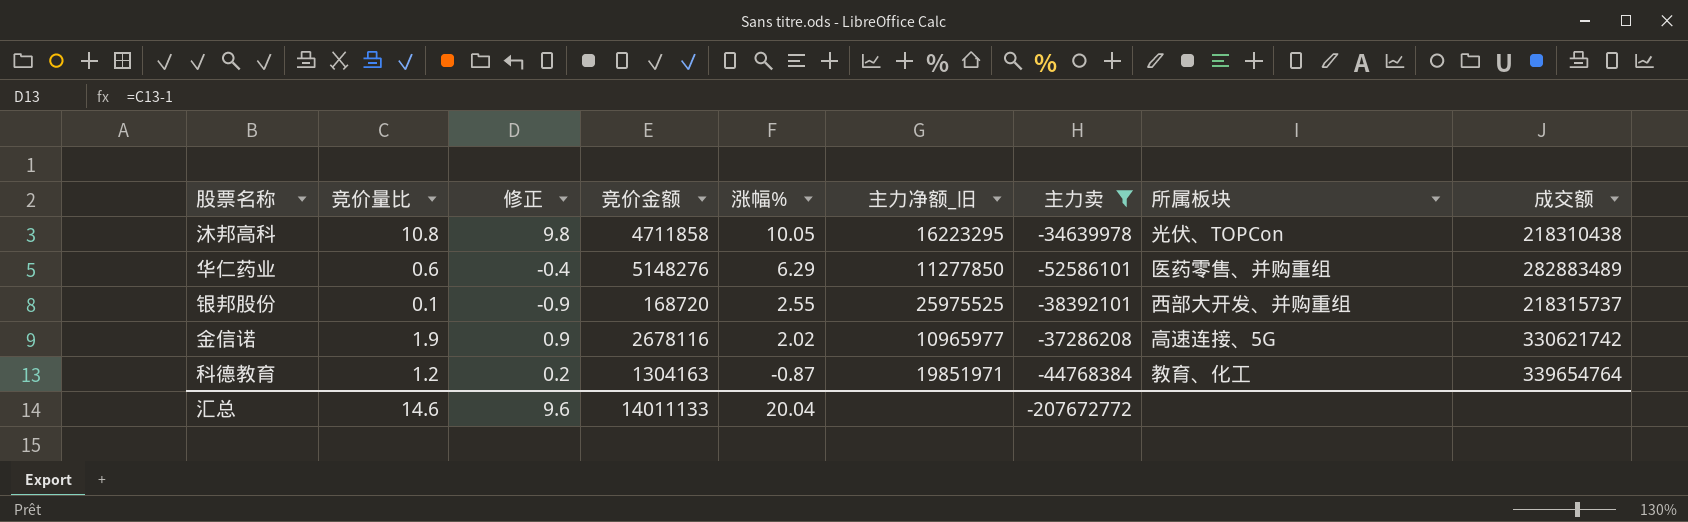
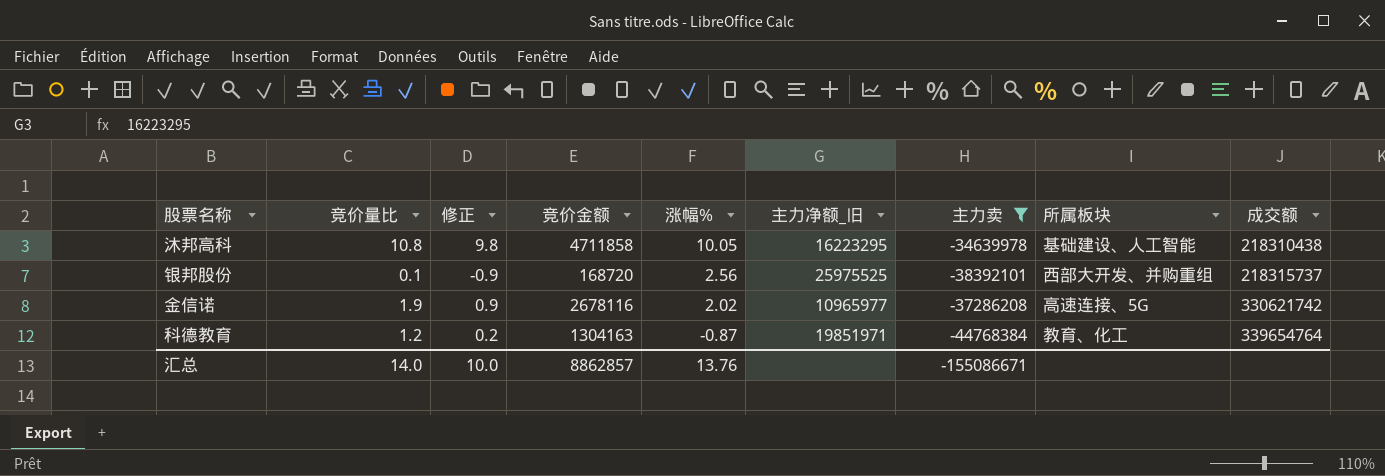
row 华仁药业: 0.6 | -0.4 | 5148276 | 6.29 | 11277850 | -52586101 | 医药零售、并购重组 | 282883489 -> none
沐邦高科 | 所属板块: 光伏、TOPCon -> 基础建设、人工智能
银邦股份 | 涨幅%: 2.55 -> 2.56
汇总 | 竞价量比: 14.6 -> 14.0
汇总 | 修正: 9.6 -> 10.0
汇总 | 竞价金额: 14011133 -> 8862857
汇总 | 涨幅%: 20.04 -> 13.76
汇总 | 主力卖: -207672772 -> -155086671

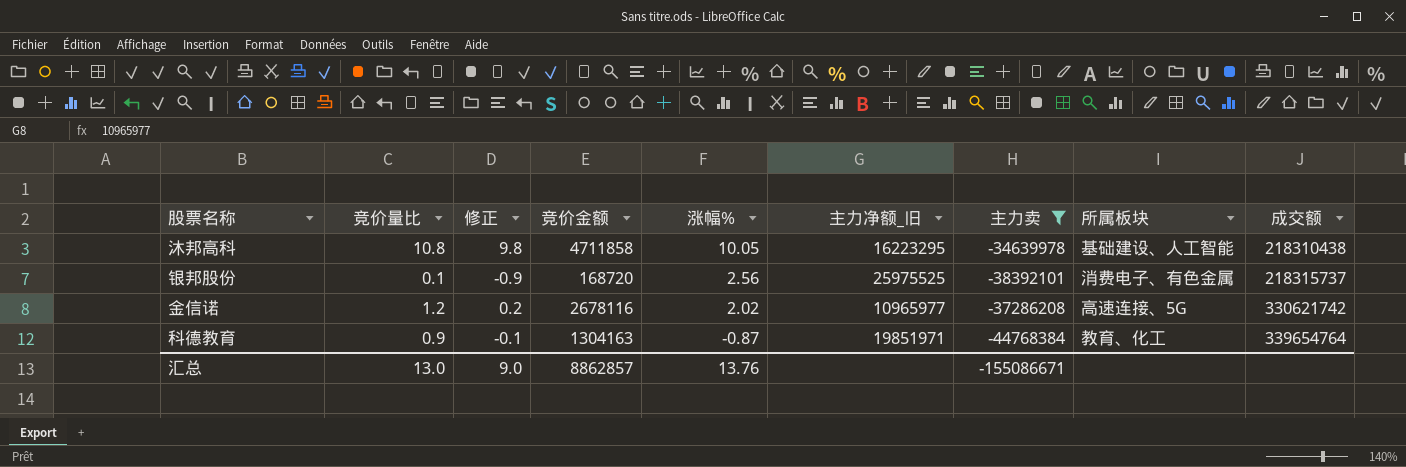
银邦股份 | 所属板块: 西部大开发、并购重组 -> 消费电子、有色金属
金信诺 | 竞价量比: 1.9 -> 1.2
金信诺 | 修正: 0.9 -> 0.2
科德教育 | 竞价量比: 1.2 -> 0.9
科德教育 | 修正: 0.2 -> -0.1
汇总 | 竞价量比: 14.0 -> 13.0
汇总 | 修正: 10.0 -> 9.0

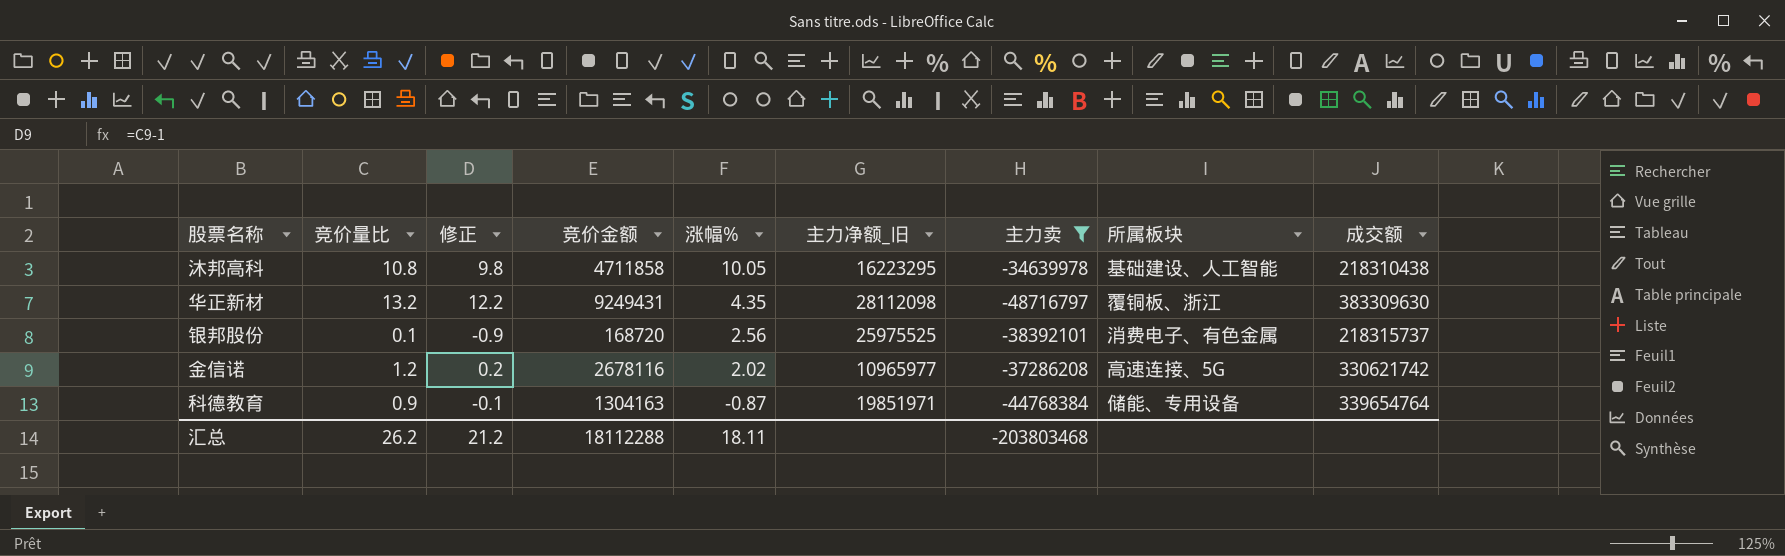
row 华正新材: none -> 13.2 | 12.2 | 9249431 | 4.35 | 28112098 | -48716797 | 覆铜板、浙江 | 383309630
科德教育 | 所属板块: 教育、化工 -> 储能、专用设备
汇总 | 竞价量比: 13.0 -> 26.2
汇总 | 修正: 9.0 -> 21.2
汇总 | 竞价金额: 8862857 -> 18112288
汇总 | 涨幅%: 13.76 -> 18.11
汇总 | 主力卖: -155086671 -> -203803468

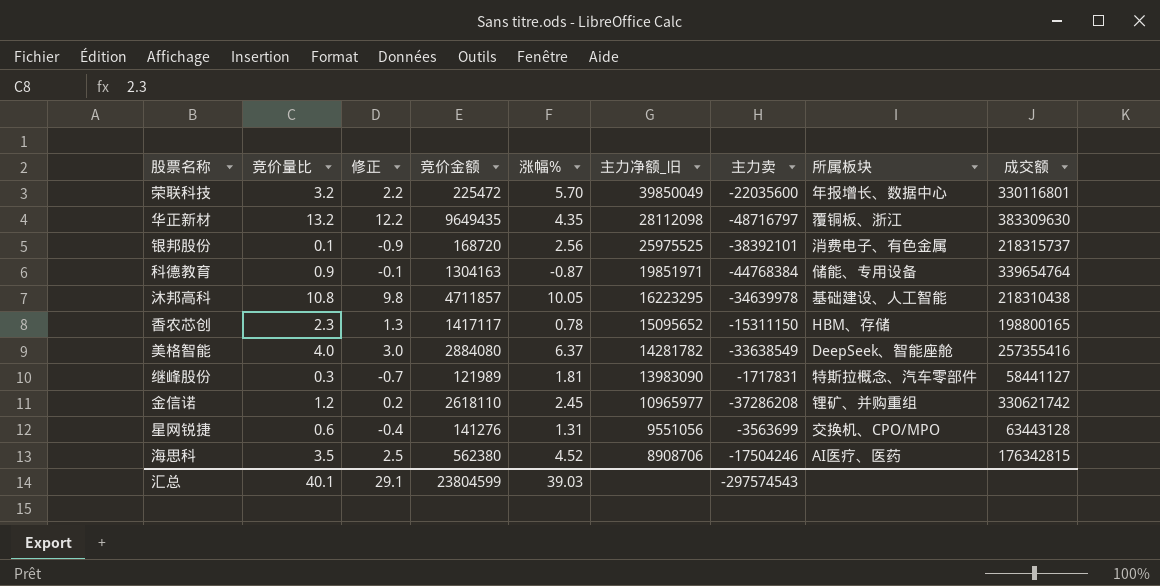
filter: 主力卖 <= -34639978 -> none
row order: 涨幅% descending -> 主力净额_旧 descending
华正新材 | 竞价金额: 9249431 -> 9649435
沐邦高科 | 竞价金额: 4711858 -> 4711857
金信诺 | 竞价金额: 2678116 -> 2618110
金信诺 | 涨幅%: 2.02 -> 2.45
金信诺 | 所属板块: 高速连接、5G -> 锂矿、并购重组
汇总 | 竞价量比: 26.2 -> 40.1
汇总 | 修正: 21.2 -> 29.1
汇总 | 竞价金额: 18112288 -> 23804599
汇总 | 涨幅%: 18.11 -> 39.03
汇总 | 主力卖: -203803468 -> -297574543

